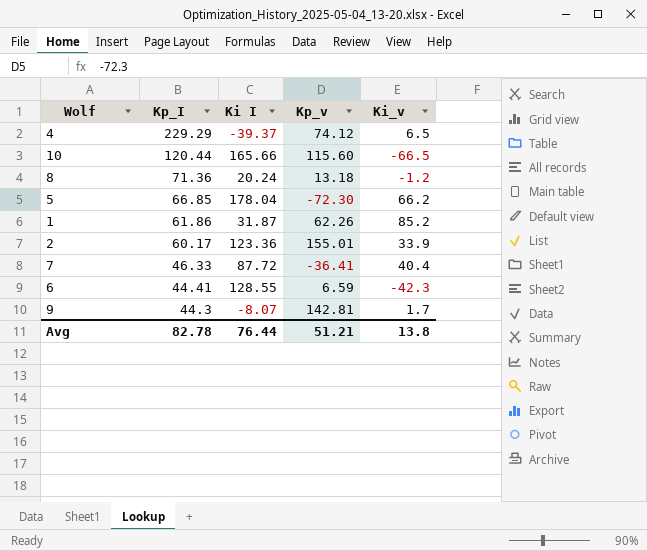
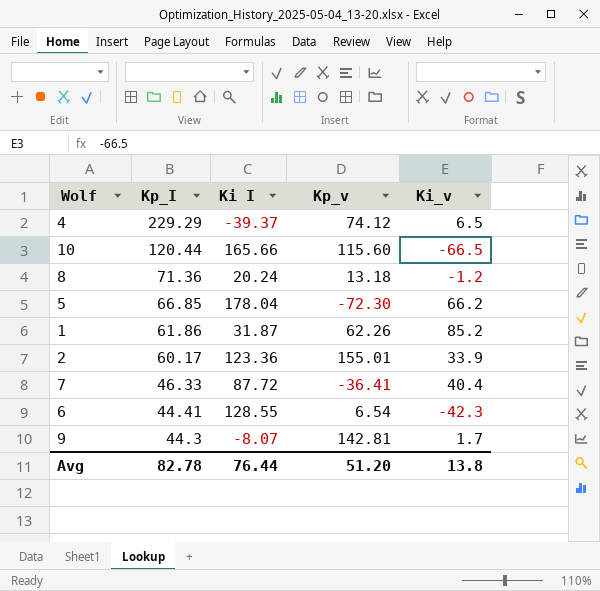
6 | Kp_v: 6.59 -> 6.54
Avg | Kp_v: 51.21 -> 51.20

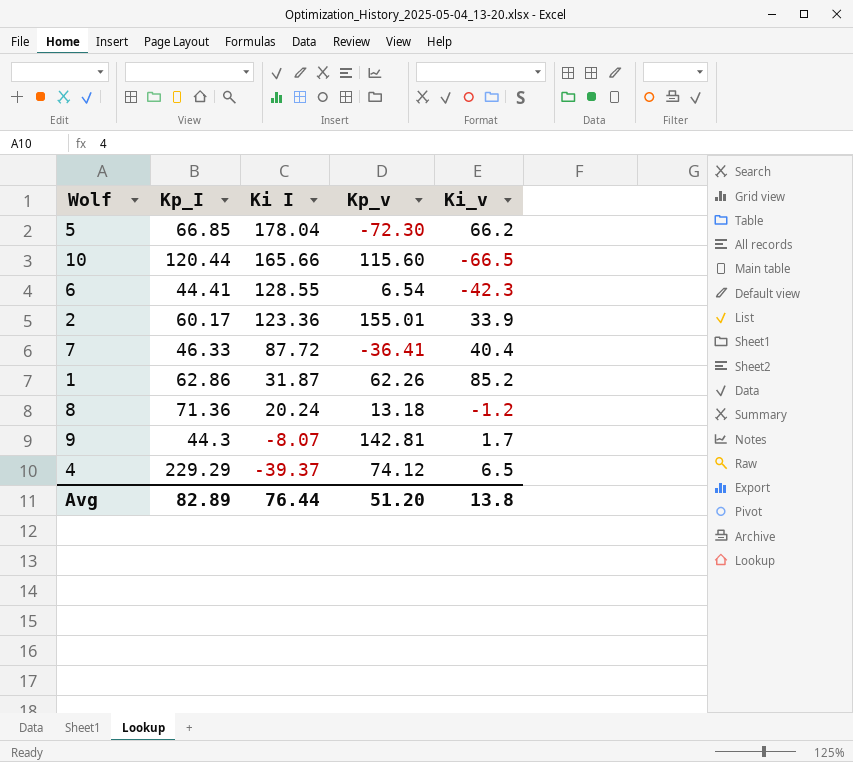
row order: Kp_I descending -> Ki I descending
1 | Kp_I: 61.86 -> 62.86
Avg | Kp_I: 82.78 -> 82.89

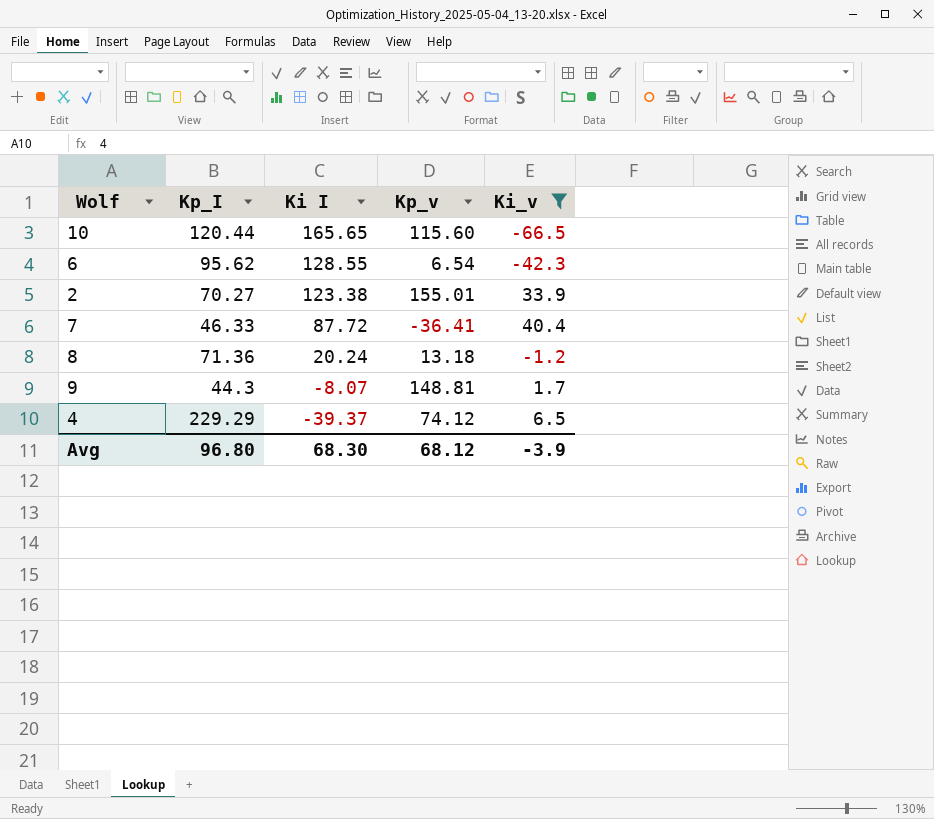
filter: none -> Ki_v <= 40.4
10 | Ki I: 165.66 -> 165.65
6 | Kp_I: 44.41 -> 95.62
2 | Kp_I: 60.17 -> 70.27
2 | Ki I: 123.36 -> 123.38
9 | Kp_v: 142.81 -> 148.81
Avg | Kp_I: 82.89 -> 96.80
Avg | Ki I: 76.44 -> 68.30
Avg | Kp_v: 51.20 -> 68.12
Avg | Ki_v: 13.8 -> -3.9

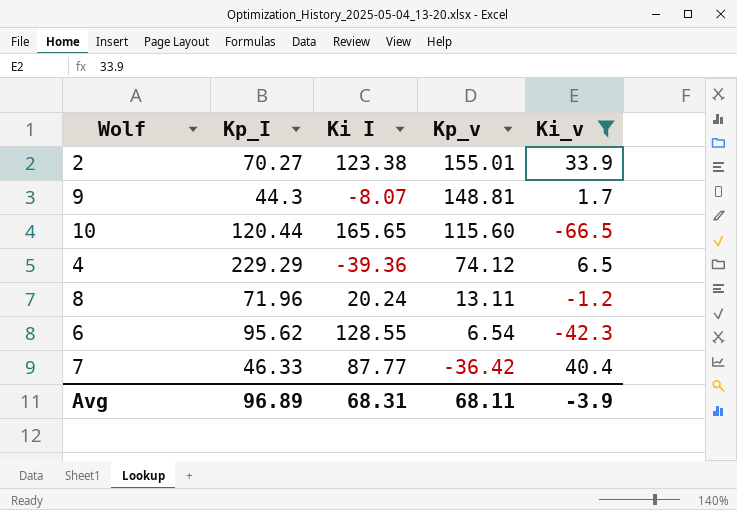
row order: Ki I descending -> Kp_v descending
4 | Ki I: -39.37 -> -39.36
8 | Kp_I: 71.36 -> 71.96
8 | Kp_v: 13.18 -> 13.11
7 | Ki I: 87.72 -> 87.77
7 | Kp_v: -36.41 -> -36.42
Avg | Kp_I: 96.80 -> 96.89
Avg | Ki I: 68.30 -> 68.31
Avg | Kp_v: 68.12 -> 68.11

